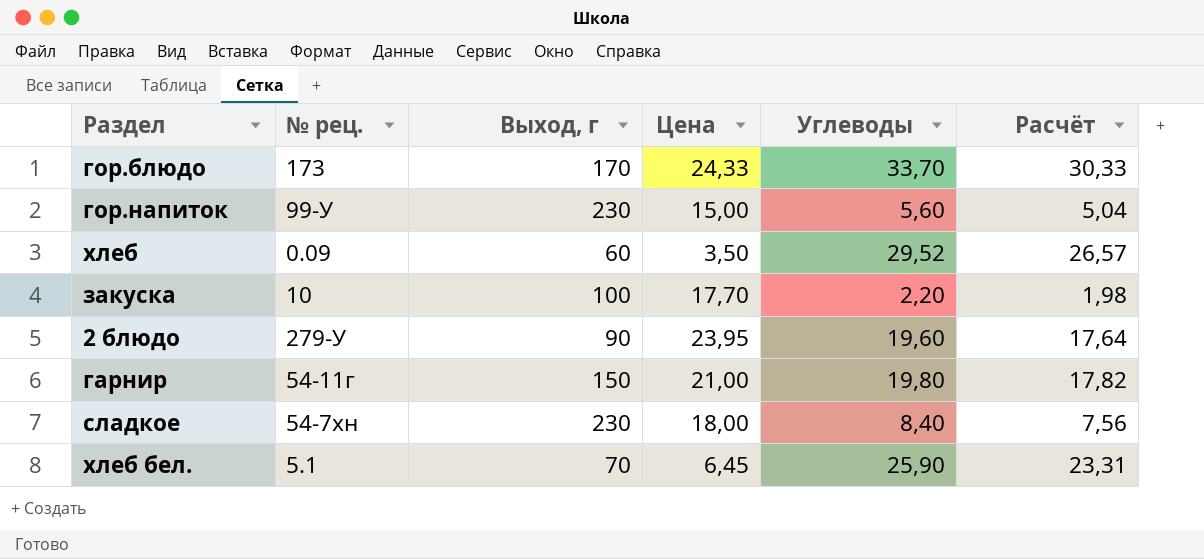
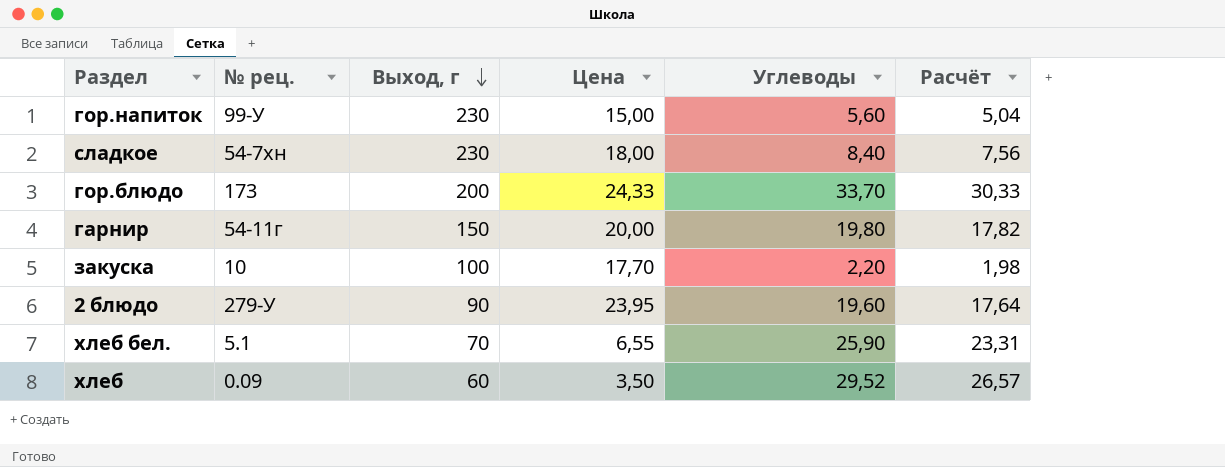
row order: none -> Выход, г descending
гор.блюдо | Выход, г: 170 -> 200
гарнир | Цена: 21,00 -> 20,00
хлеб бел. | Цена: 6,45 -> 6,55

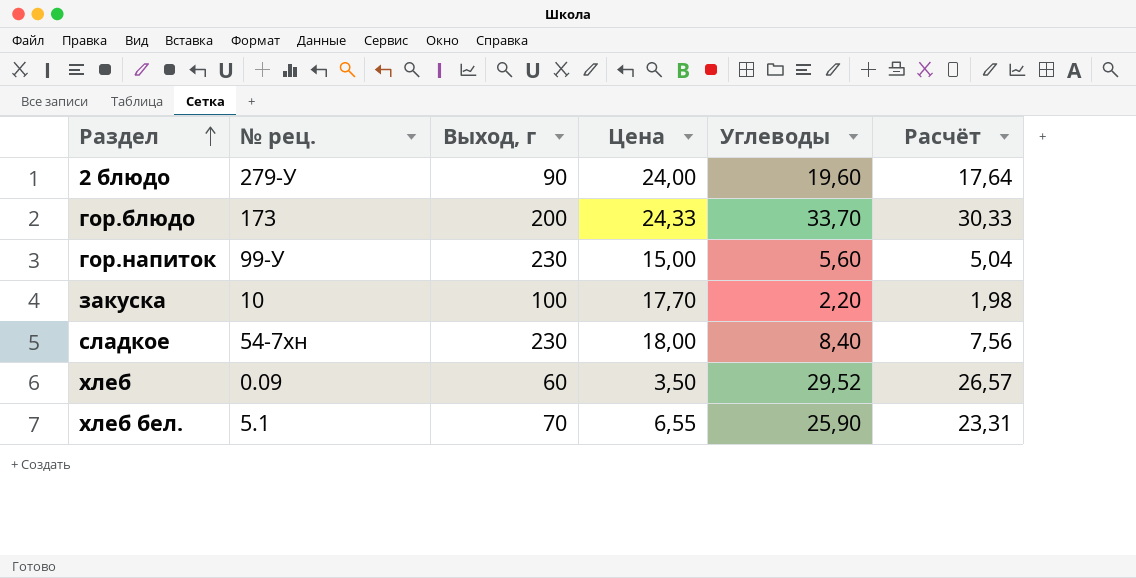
row order: Выход, г descending -> Раздел ascending
row гарнир: 54-11г | 150 | 20,00 | 19,80 | 17,82 -> none
2 блюдо | Цена: 23,95 -> 24,00

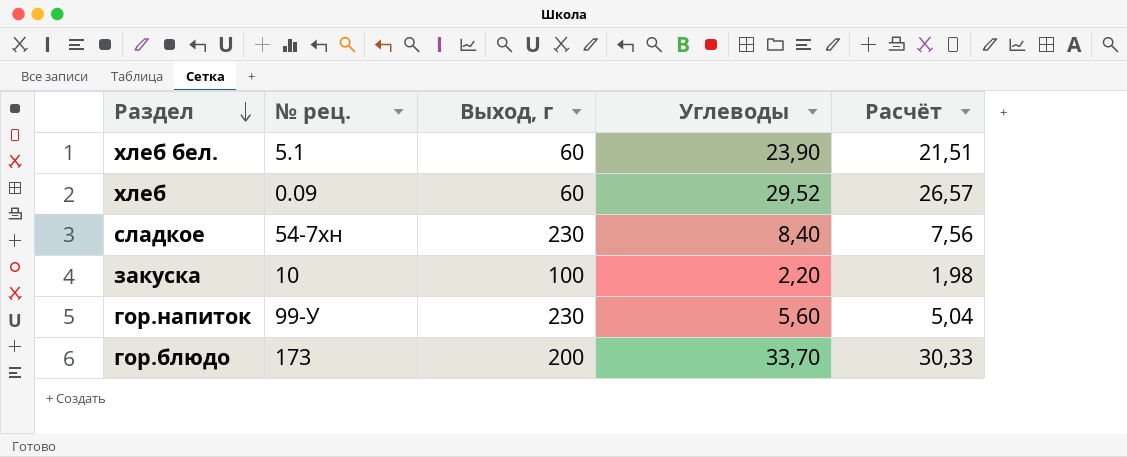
row order: Раздел ascending -> Раздел descending
column Цена | position: 4 -> none
row 2 блюдо: 279-У | 90 | 24,00 | 19,60 | 17,64 -> none
хлеб бел. | Выход, г: 70 -> 60
хлеб бел. | Углеводы: 25,90 -> 23,90
хлеб бел. | Расчёт: 23,31 -> 21,51

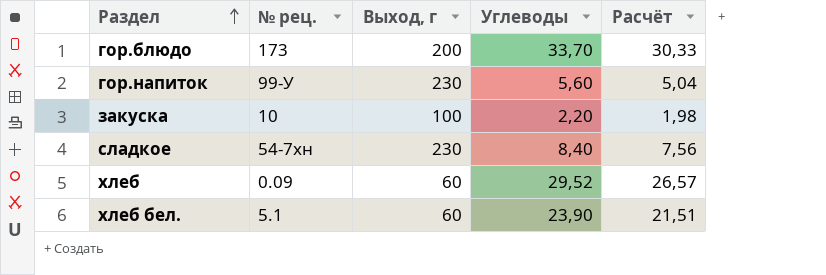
row order: Раздел descending -> Раздел ascending

